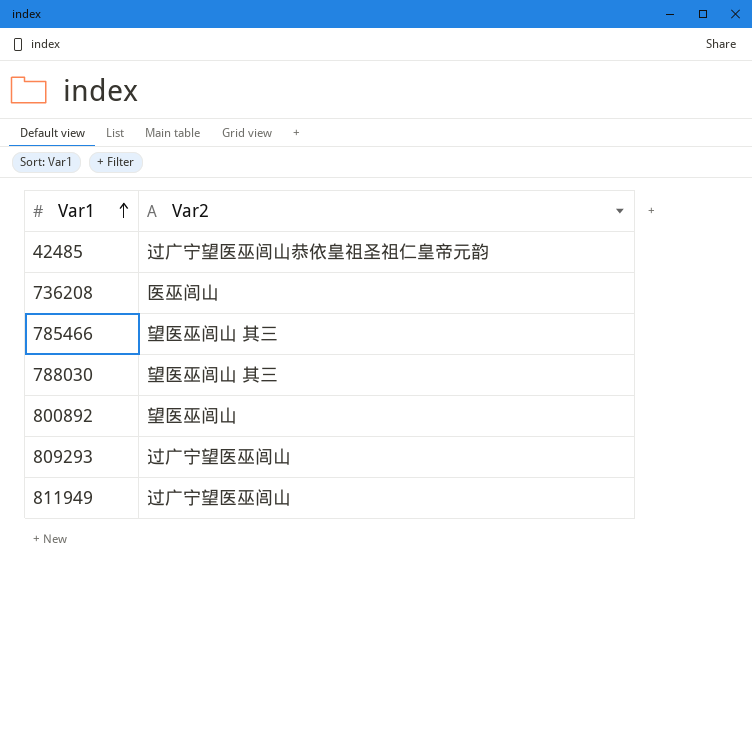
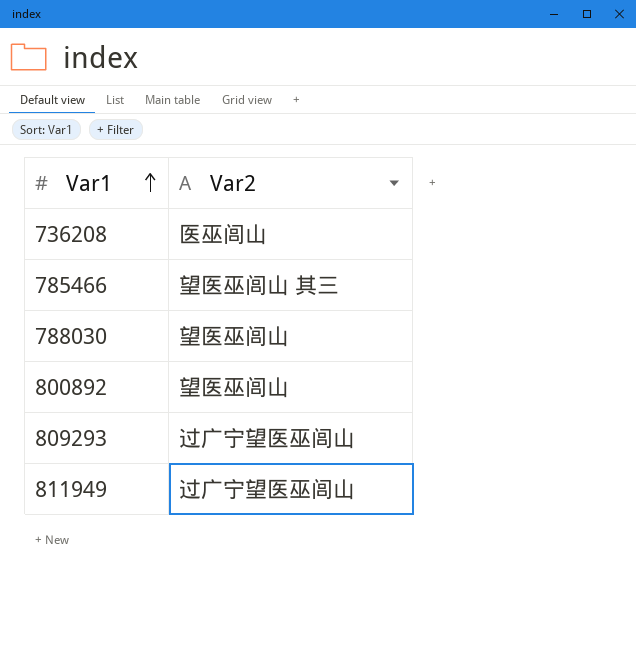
row 42485: 过广宁望医巫闾山恭依皇祖圣祖仁皇帝元韵 -> none
788030 | Var2: 望医巫闾山 其三 -> 望医巫闾山

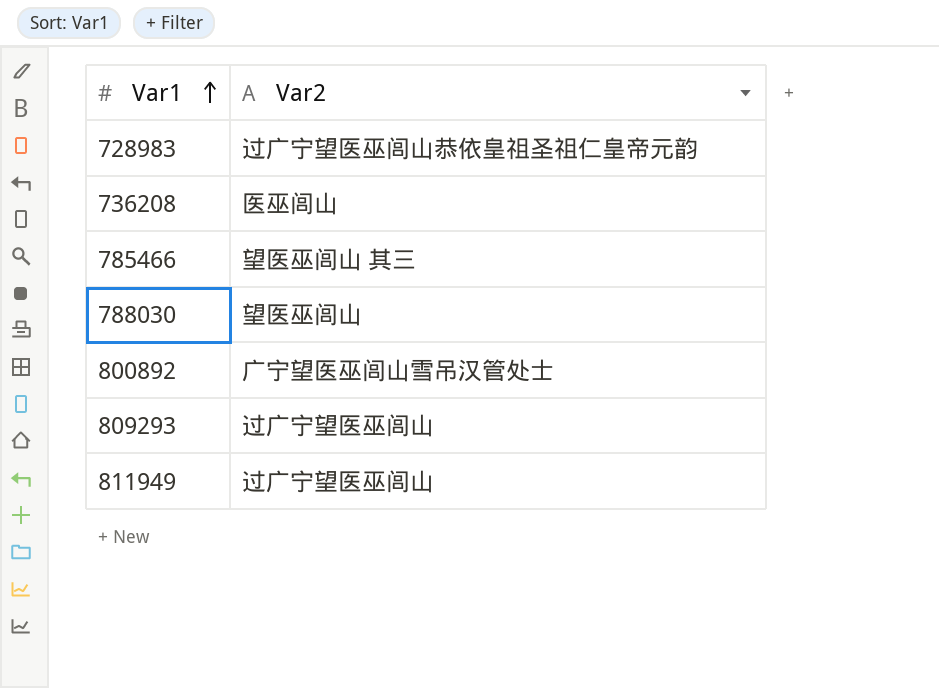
row 728983: none -> 过广宁望医巫闾山恭依皇祖圣祖仁皇帝元韵
800892 | Var2: 望医巫闾山 -> 广宁望医巫闾山雪吊汉管处士

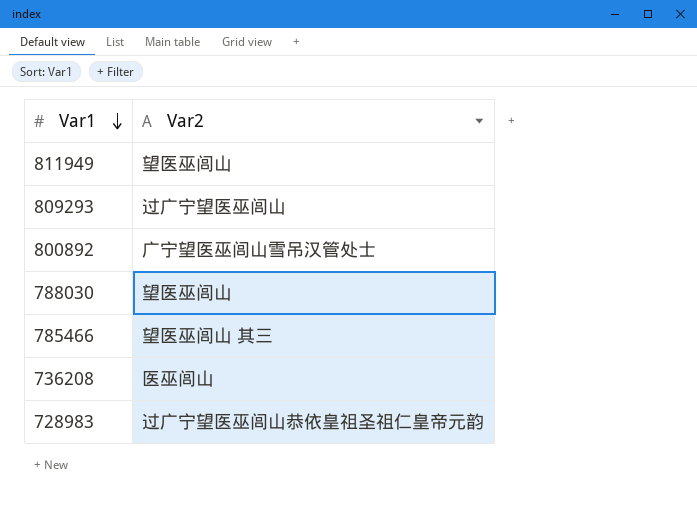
row order: Var1 ascending -> Var1 descending
811949 | Var2: 过广宁望医巫闾山 -> 望医巫闾山

